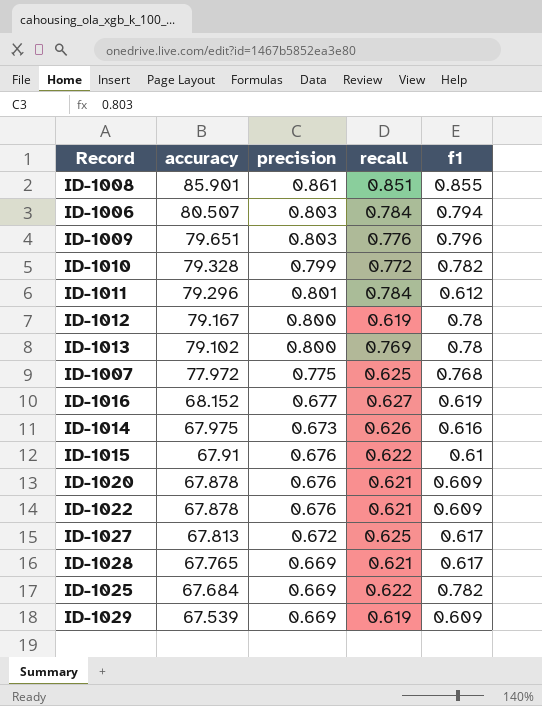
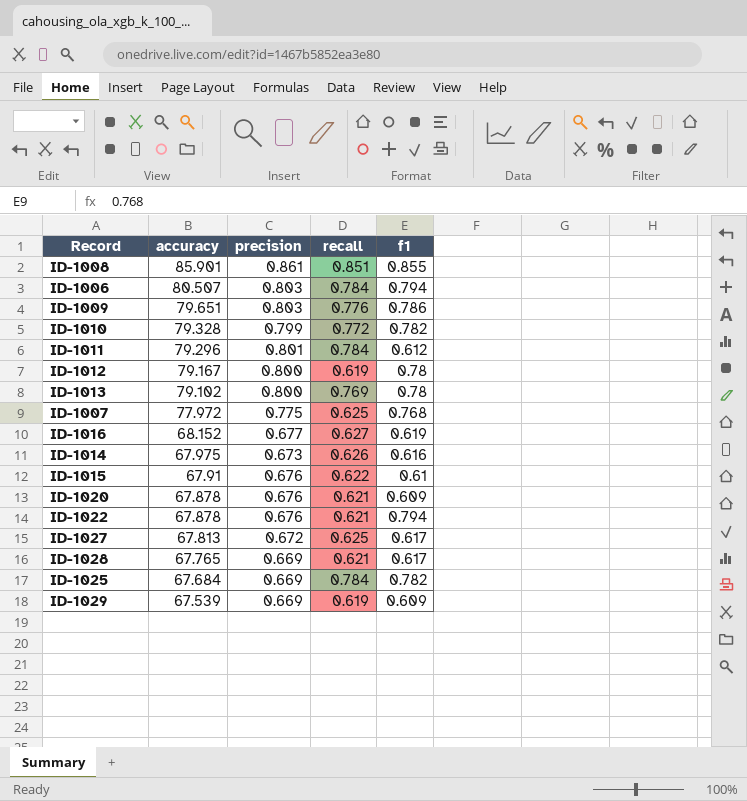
ID-1009 | f1: 0.796 -> 0.786
ID-1022 | f1: 0.609 -> 0.794
ID-1025 | recall: 0.622 -> 0.784

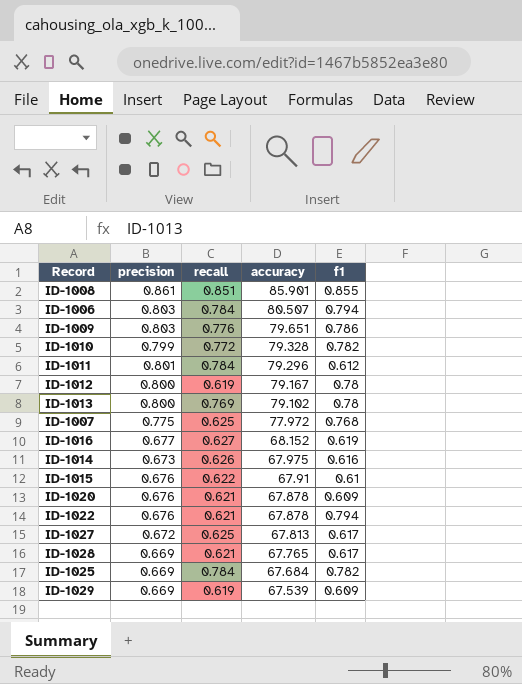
column accuracy | position: 2 -> 4

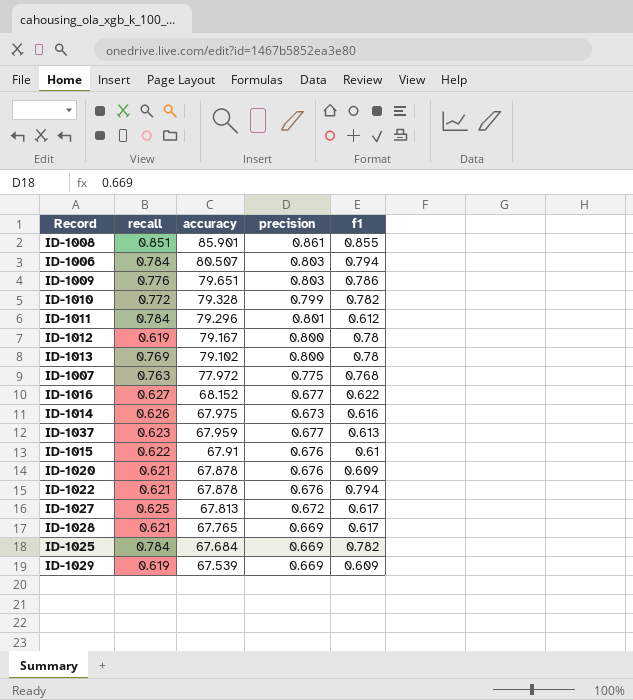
column precision | position: 2 -> 4
ID-1007 | recall: 0.625 -> 0.763
ID-1016 | f1: 0.619 -> 0.622
row ID-1037: none -> 0.623 | 67.959 | 0.677 | 0.613

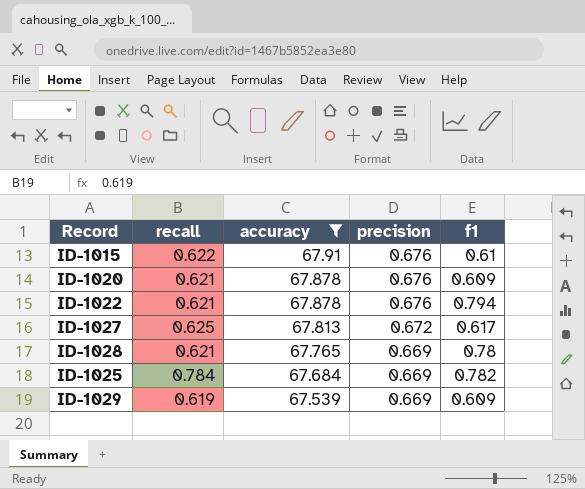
filter: none -> accuracy <= 67.91
ID-1028 | f1: 0.617 -> 0.78

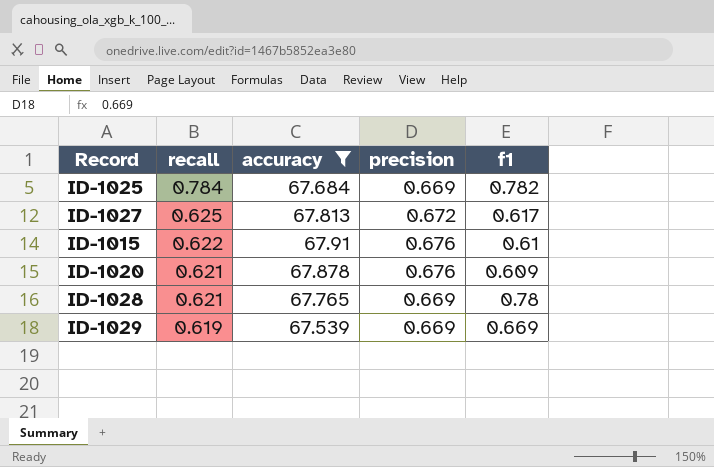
row order: accuracy descending -> recall descending
row ID-1022: 0.621 | 67.878 | 0.676 | 0.794 -> none
ID-1029 | f1: 0.609 -> 0.669

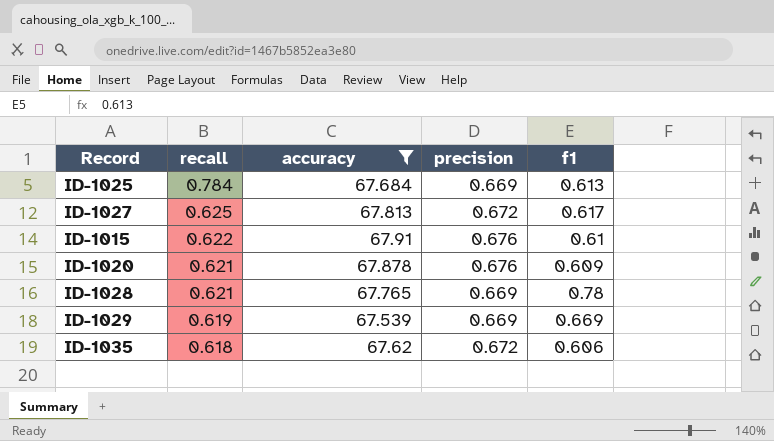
ID-1025 | f1: 0.782 -> 0.613
row ID-1035: none -> 0.618 | 67.62 | 0.672 | 0.606

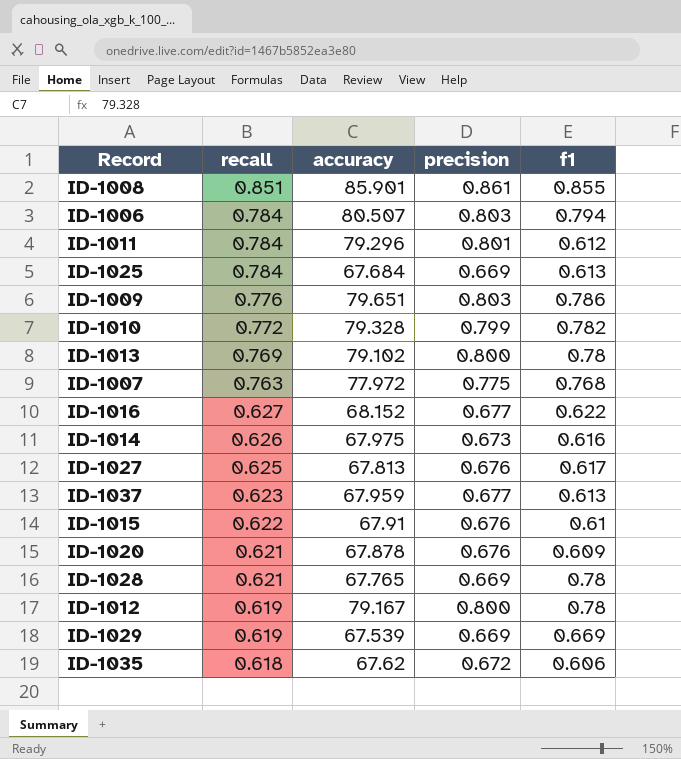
filter: accuracy <= 67.91 -> none
ID-1027 | precision: 0.672 -> 0.676

